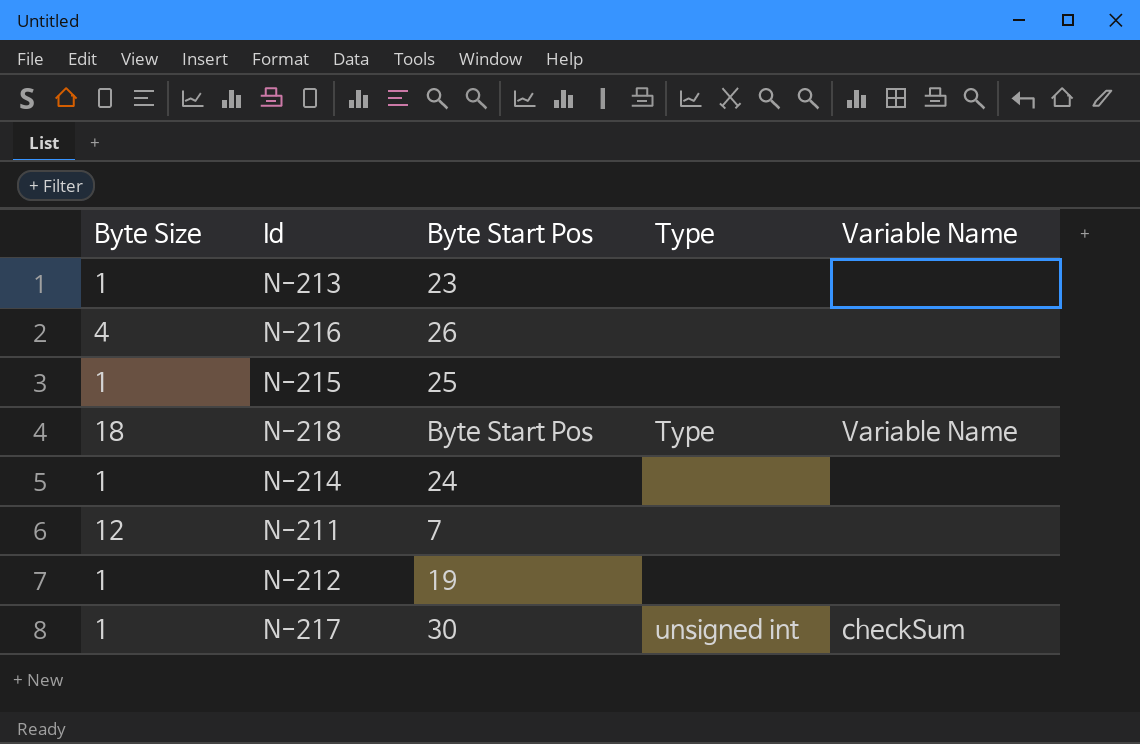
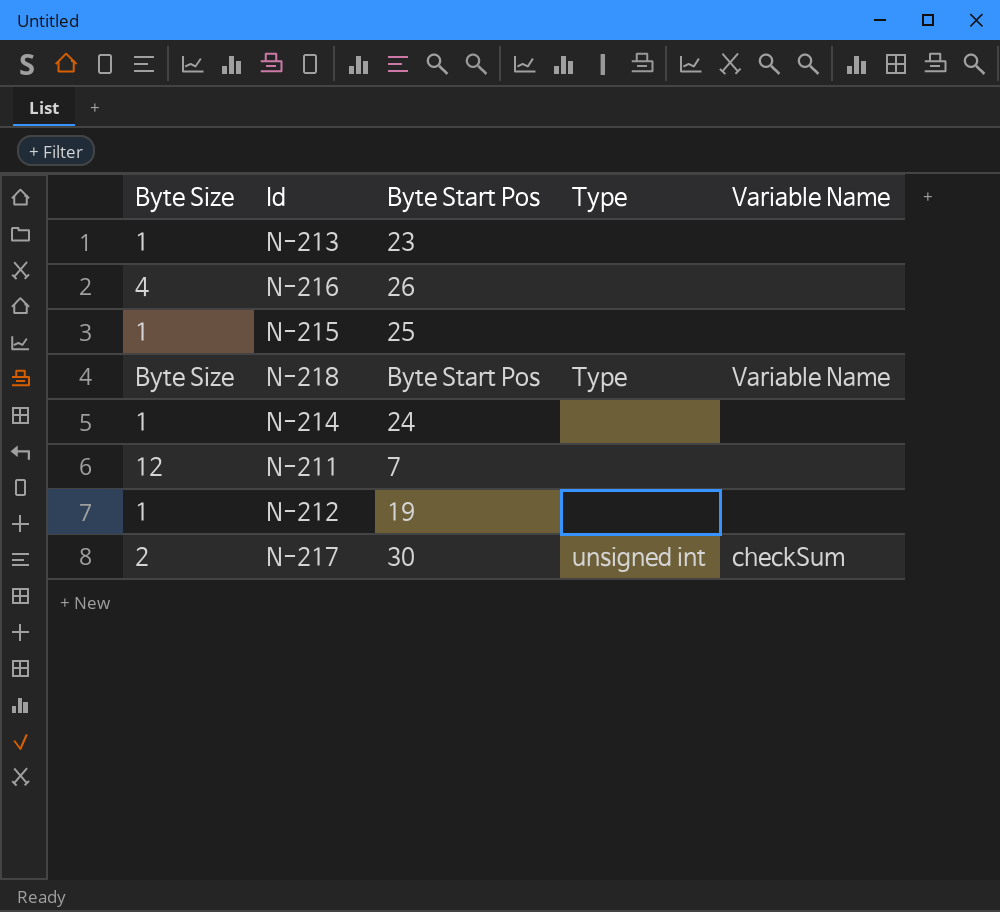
N-218 | Byte Size: 18 -> Byte Size
N-217 | Byte Size: 1 -> 2

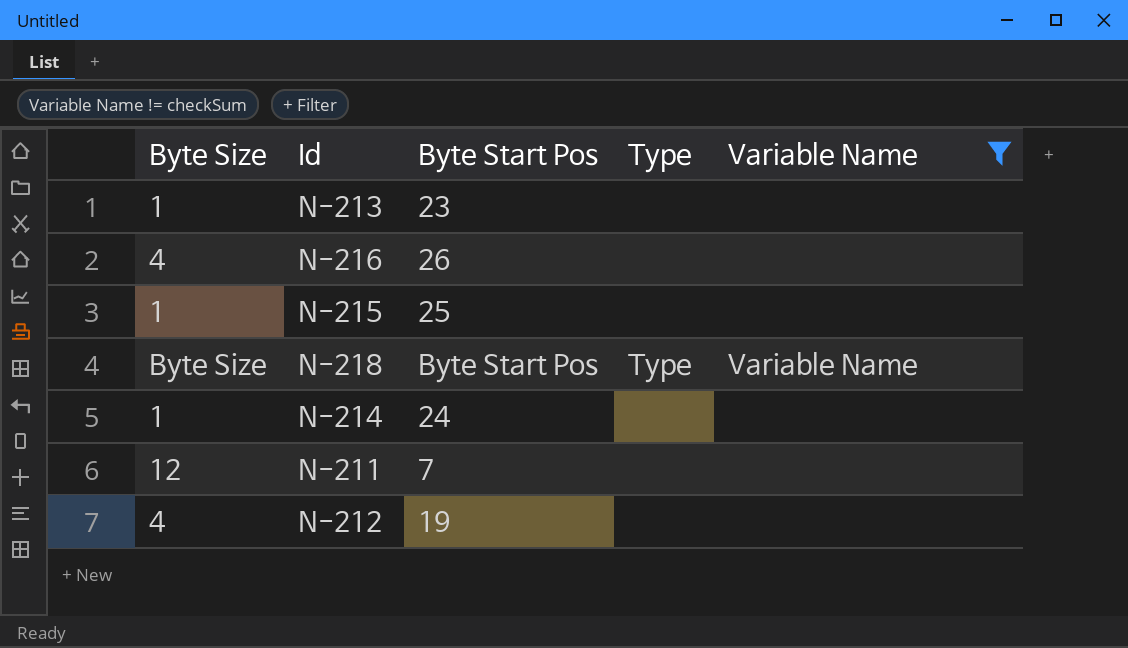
filter: none -> Variable Name != checkSum
N-212 | Byte Size: 1 -> 4

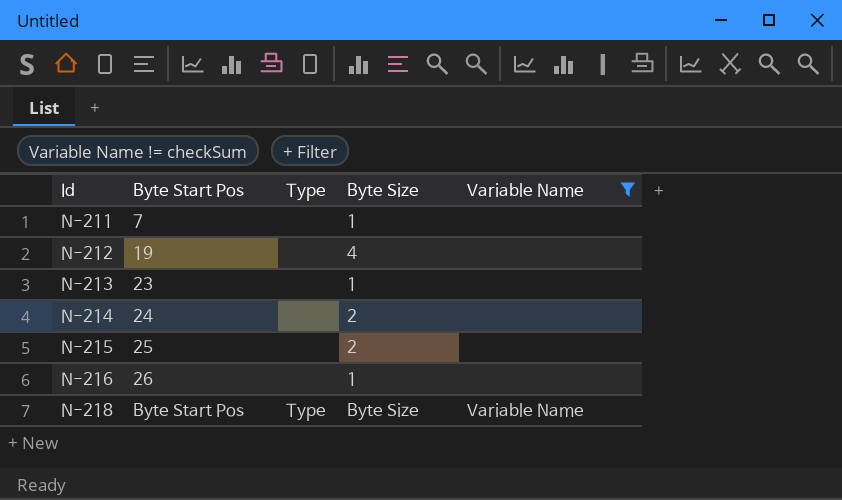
row order: none -> Id ascending
column Byte Size | position: 1 -> 4
N-211 | Byte Size: 12 -> 1
N-214 | Byte Size: 1 -> 2
N-215 | Byte Size: 1 -> 2
N-216 | Byte Size: 4 -> 1

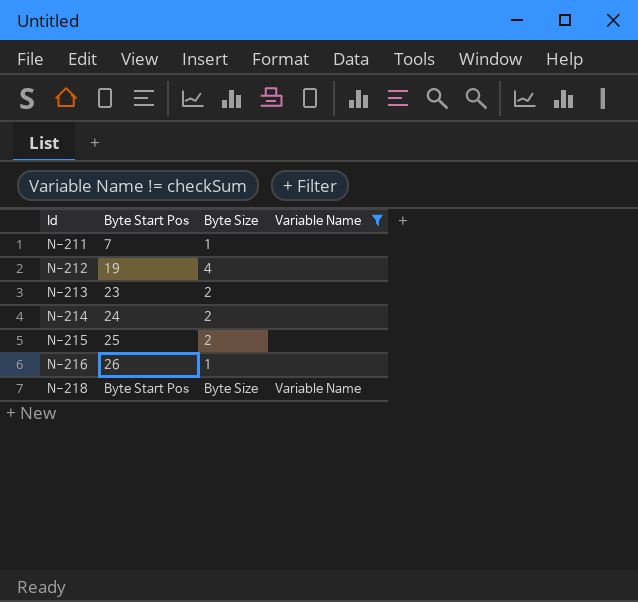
column Type | position: 3 -> none
N-213 | Byte Size: 1 -> 2

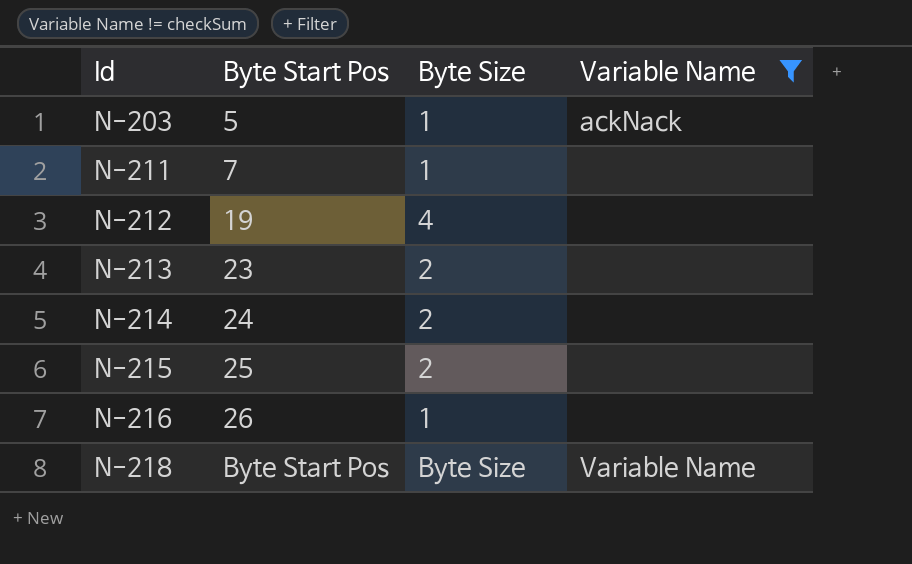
row N-203: none -> 5 | 1 | ackNack

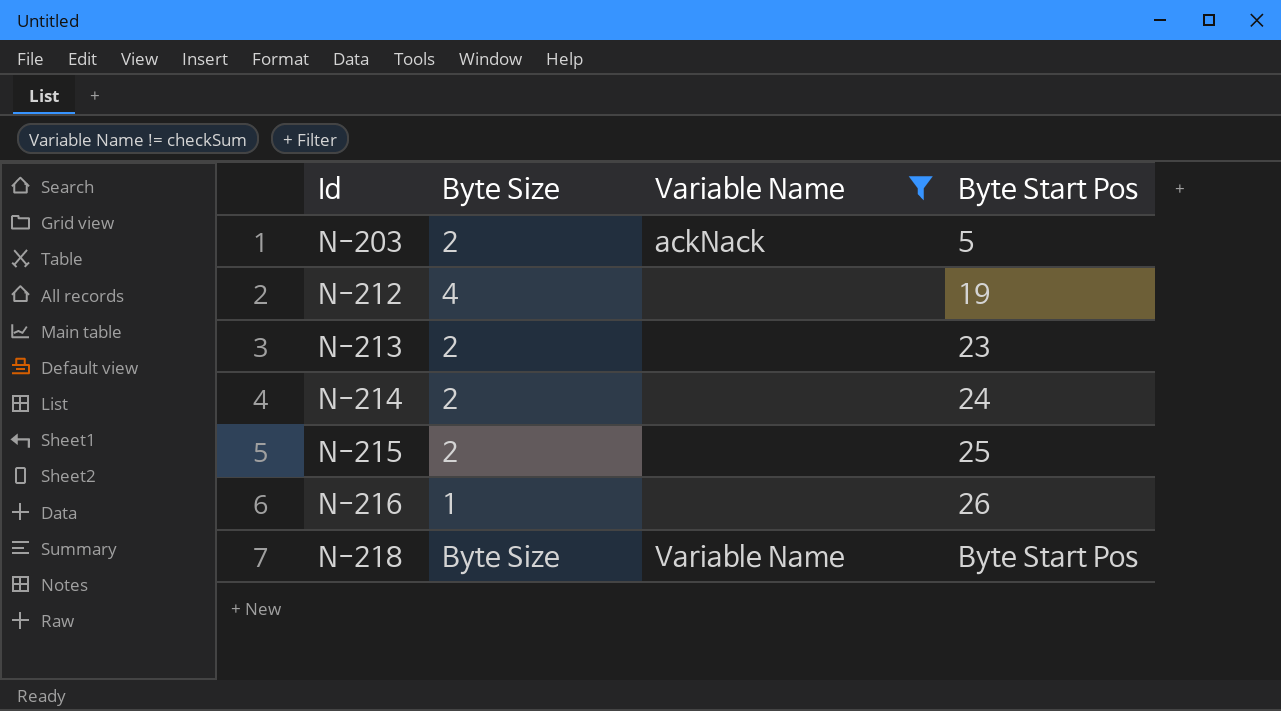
column Byte Start Pos | position: 2 -> 4
row N-211: 7 | 1 | none -> none
N-203 | Byte Size: 1 -> 2

